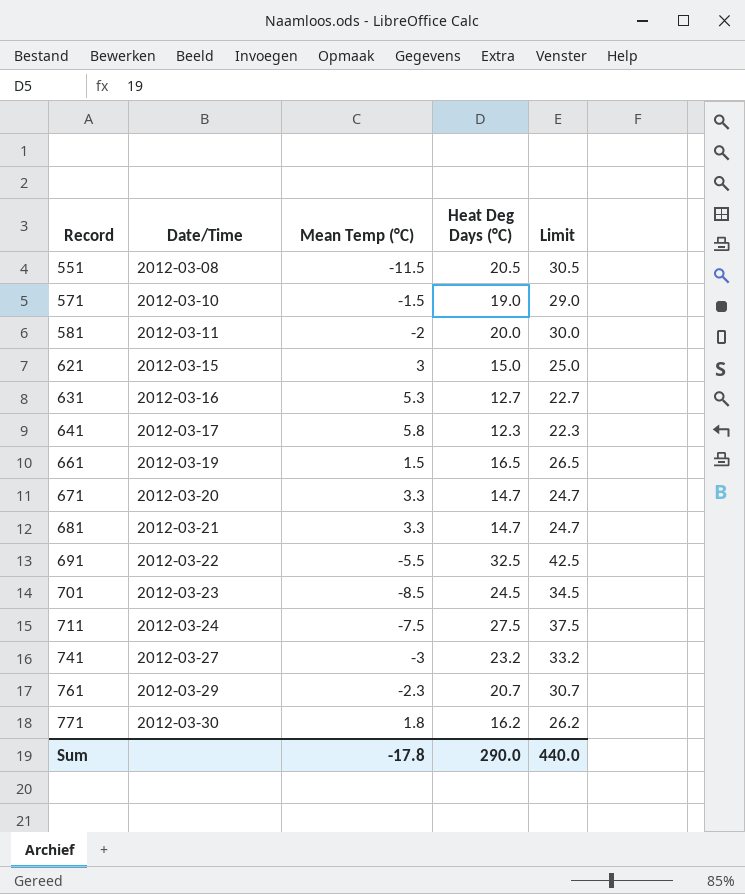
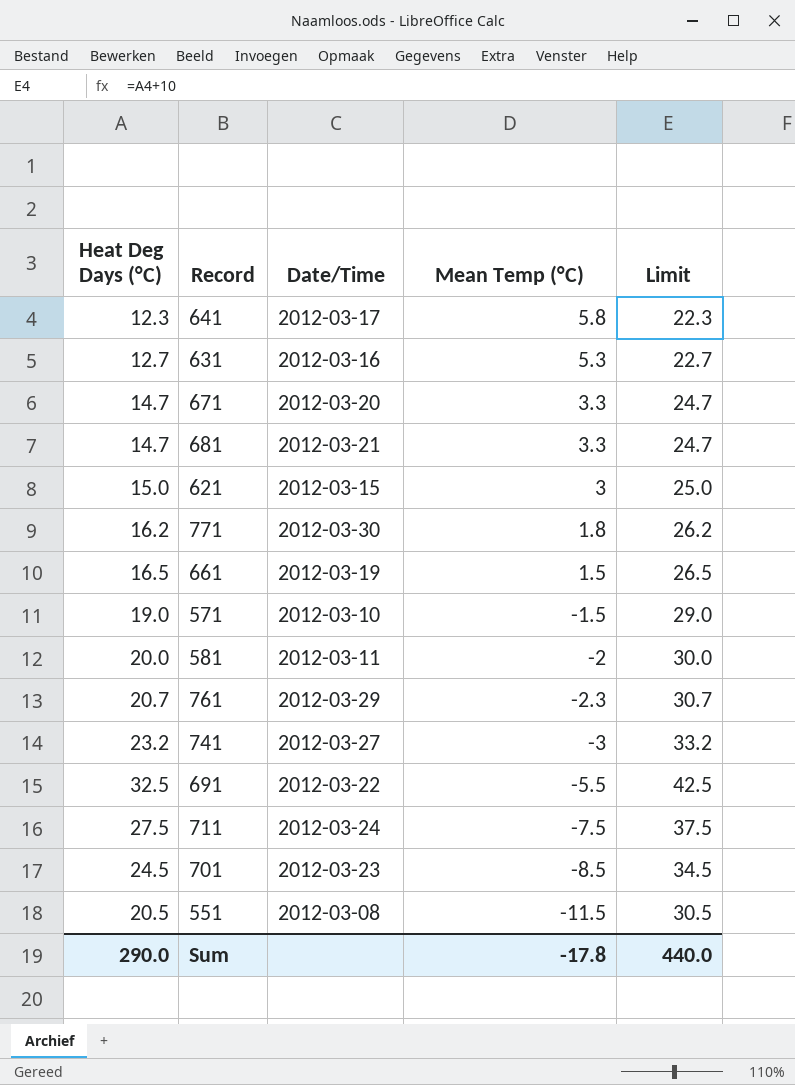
row order: Record ascending -> Mean Temp (°C) descending
column Heat Deg Days (°C) | position: 4 -> 1

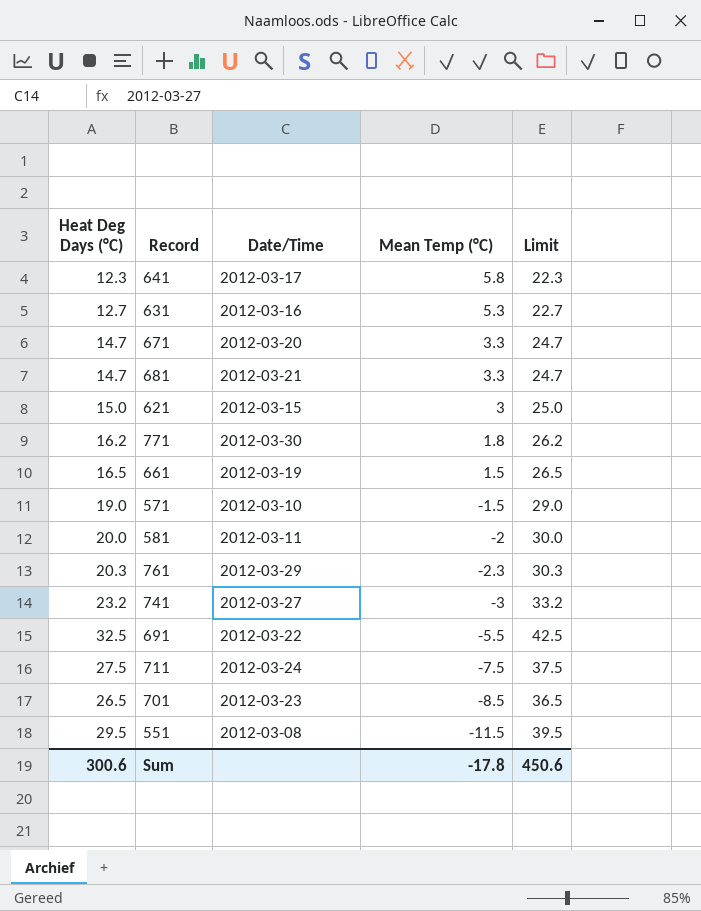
761 | Heat Deg Days (°C): 20.7 -> 20.3
761 | Limit: 30.7 -> 30.3
701 | Heat Deg Days (°C): 24.5 -> 26.5
701 | Limit: 34.5 -> 36.5
551 | Heat Deg Days (°C): 20.5 -> 29.5
551 | Limit: 30.5 -> 39.5
Sum | Heat Deg Days (°C): 290.0 -> 300.6
Sum | Limit: 440.0 -> 450.6

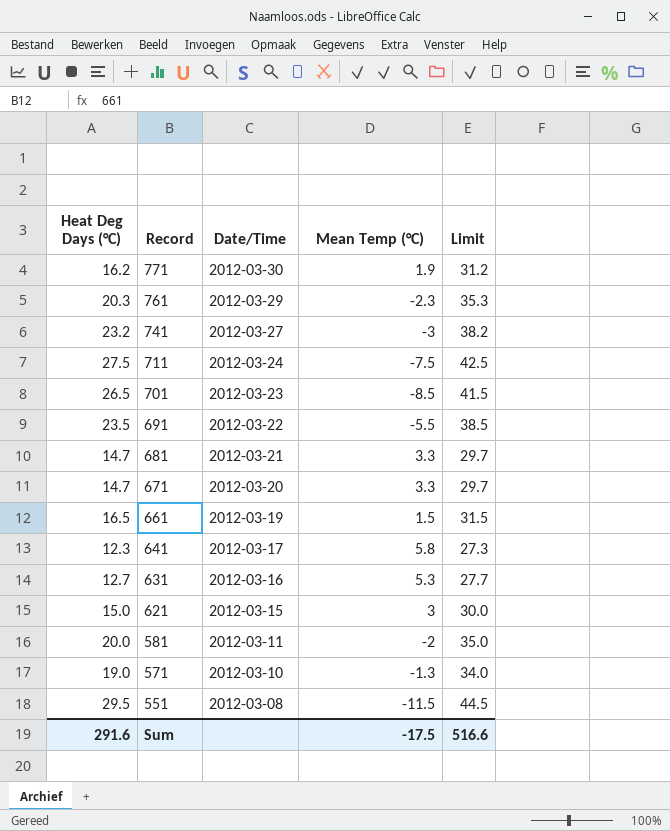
row order: Mean Temp (°C) descending -> Record descending
column Limit | formula: [Heat Deg Days (°C)] + 10 -> [Heat Deg Days (°C)] + 15
771 | Mean Temp (°C): 1.8 -> 1.9
691 | Heat Deg Days (°C): 32.5 -> 23.5
571 | Mean Temp (°C): -1.5 -> -1.3
Sum | Heat Deg Days (°C): 300.6 -> 291.6
Sum | Mean Temp (°C): -17.8 -> -17.5
Sum | Limit: 450.6 -> 516.6

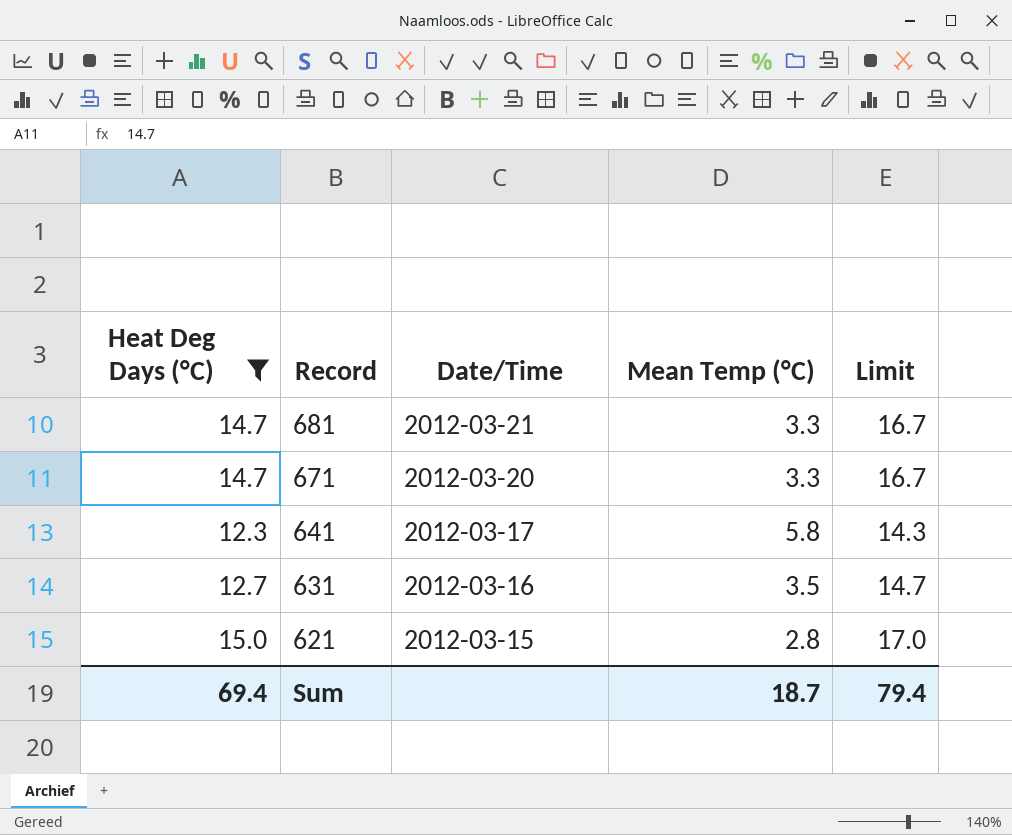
filter: none -> Heat Deg Days (°C) <= 15.0
column Limit | formula: [Heat Deg Days (°C)] + 15 -> [Heat Deg Days (°C)] + 2
631 | Mean Temp (°C): 5.3 -> 3.5
621 | Mean Temp (°C): 3 -> 2.8
Sum | Heat Deg Days (°C): 291.6 -> 69.4
Sum | Mean Temp (°C): -17.5 -> 18.7
Sum | Limit: 516.6 -> 79.4

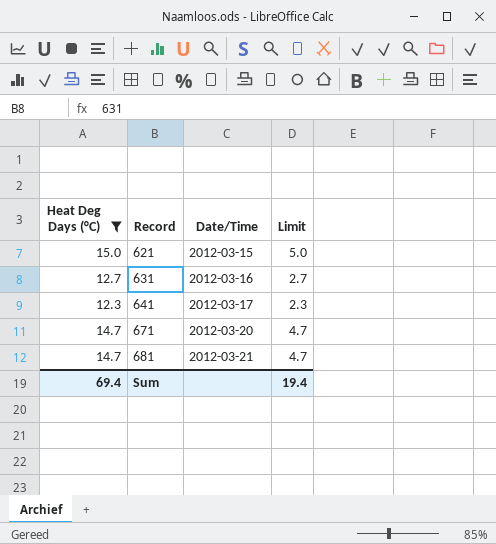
row order: Record descending -> Record ascending
column Mean Temp (°C) | position: 4 -> none
column Limit | formula: [Heat Deg Days (°C)] + 2 -> [Heat Deg Days (°C)] - 10
Sum | Limit: 79.4 -> 19.4

